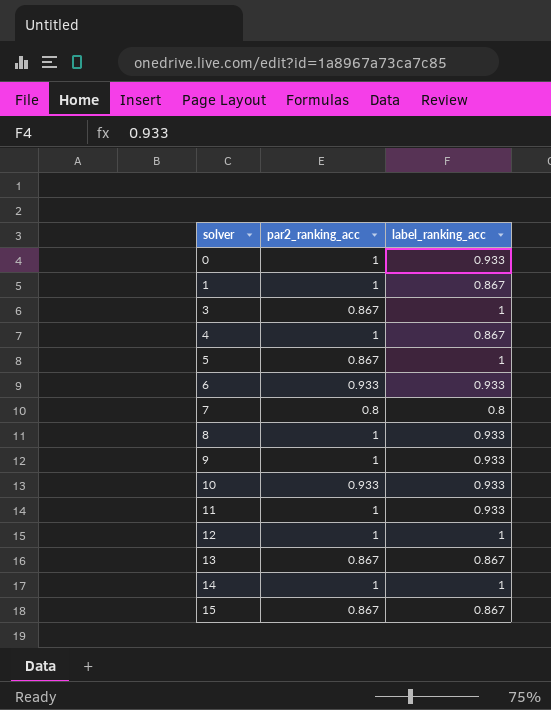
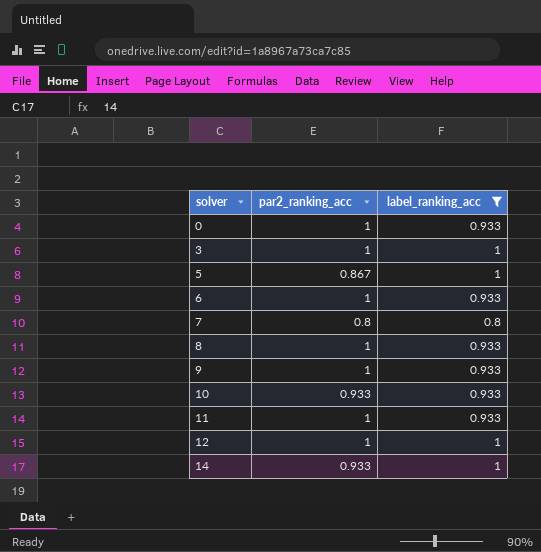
filter: none -> label_ranking_acc != 0.867
3 | par2_ranking_acc: 0.867 -> 1
6 | par2_ranking_acc: 0.933 -> 1
14 | par2_ranking_acc: 1 -> 0.933

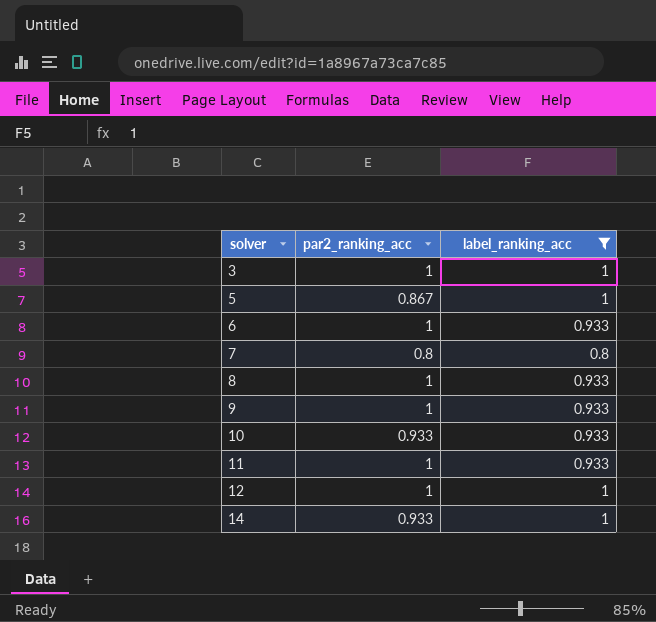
row 0: 1 | 0.933 -> none

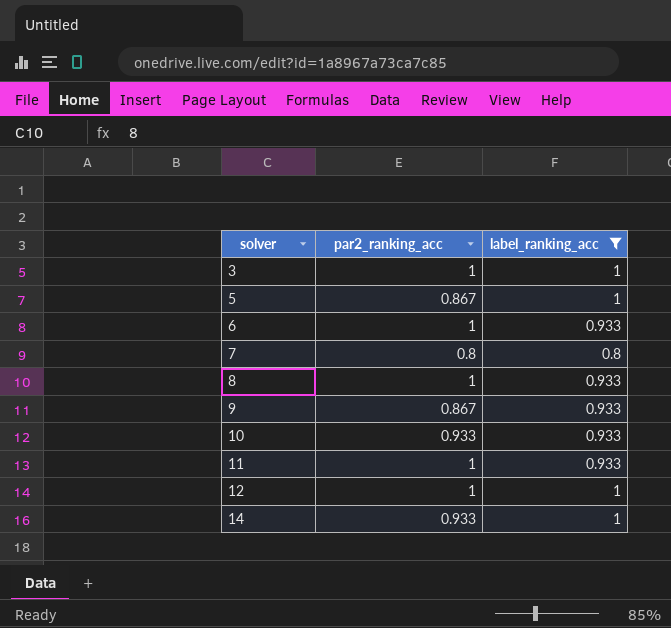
9 | par2_ranking_acc: 1 -> 0.867

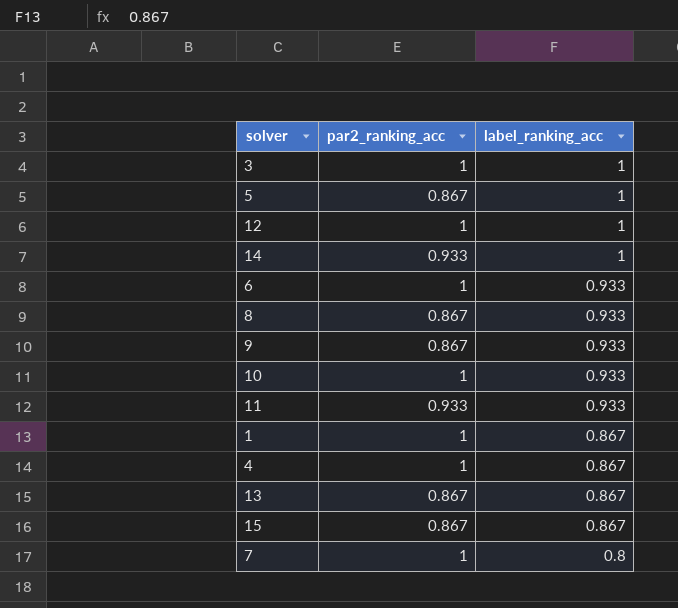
filter: label_ranking_acc != 0.867 -> none
row order: solver ascending -> label_ranking_acc descending
8 | par2_ranking_acc: 1 -> 0.867
10 | par2_ranking_acc: 0.933 -> 1
11 | par2_ranking_acc: 1 -> 0.933
7 | par2_ranking_acc: 0.8 -> 1

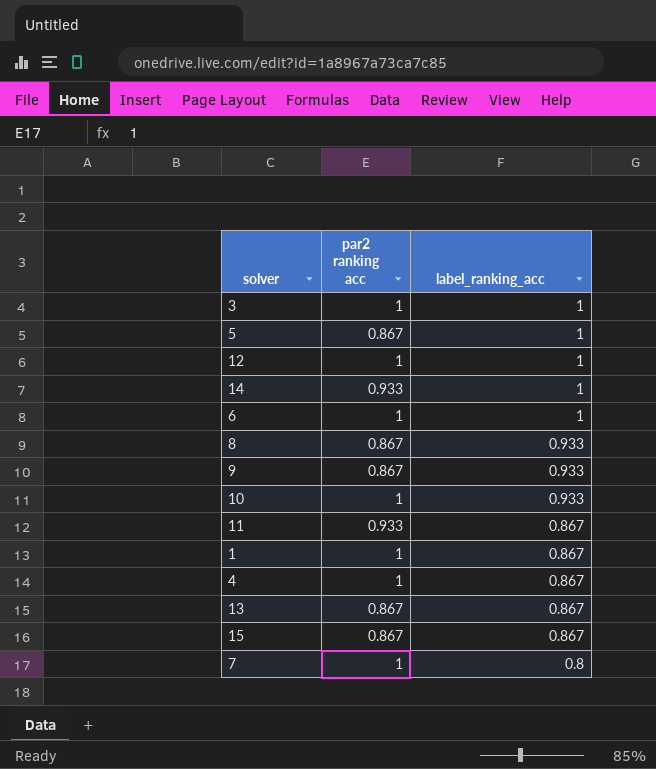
column name: par2_ranking_acc -> par2 ranking acc
6 | label_ranking_acc: 0.933 -> 1
11 | label_ranking_acc: 0.933 -> 0.867

